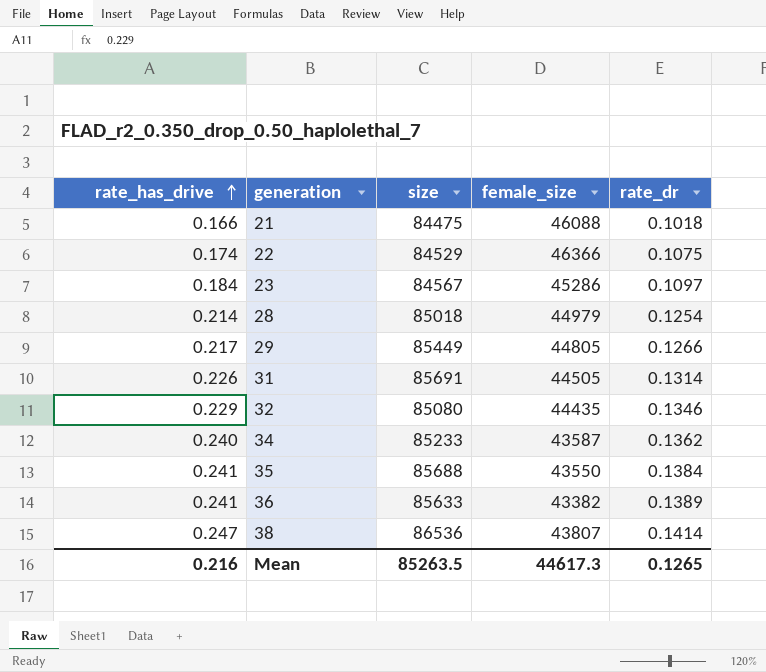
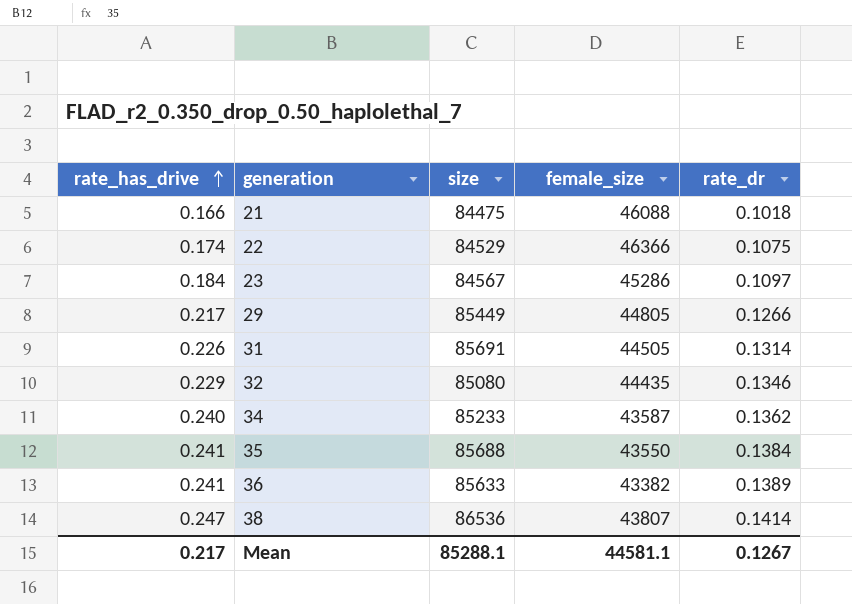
row 28: 0.214 | 85018 | 44979 | 0.1254 -> none
Mean | rate_has_drive: 0.216 -> 0.217
Mean | size: 85263.5 -> 85288.1
Mean | female_size: 44617.3 -> 44581.1
Mean | rate_dr: 0.1265 -> 0.1267

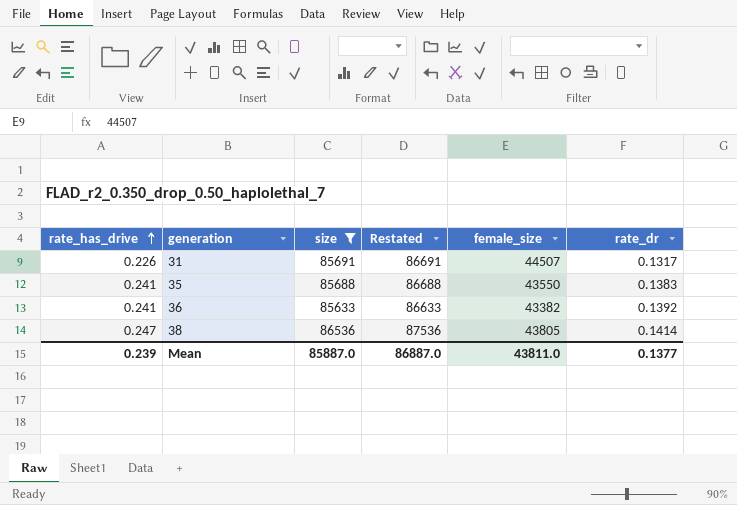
filter: none -> size >= 85633
column Restated | formula: none -> [size] + 1000
31 | female_size: 44505 -> 44507
31 | rate_dr: 0.1314 -> 0.1317
35 | rate_dr: 0.1384 -> 0.1383
36 | rate_dr: 0.1389 -> 0.1392
38 | female_size: 43807 -> 43805
Mean | rate_has_drive: 0.217 -> 0.239
Mean | size: 85288.1 -> 85887.0
Mean | female_size: 44581.1 -> 43811.0
Mean | rate_dr: 0.1267 -> 0.1377

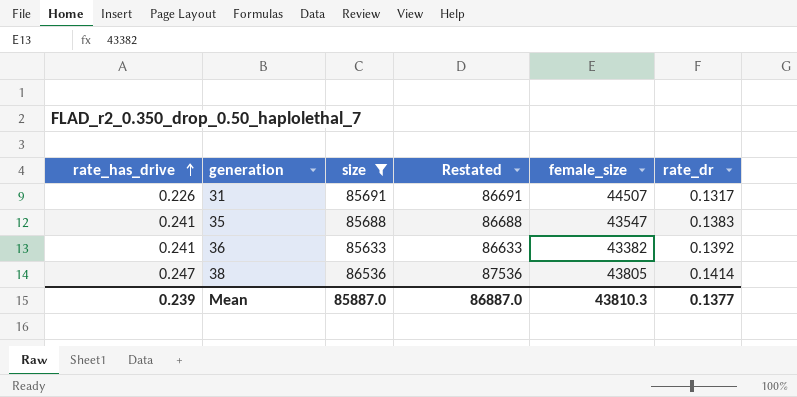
35 | female_size: 43550 -> 43547
Mean | female_size: 43811.0 -> 43810.3

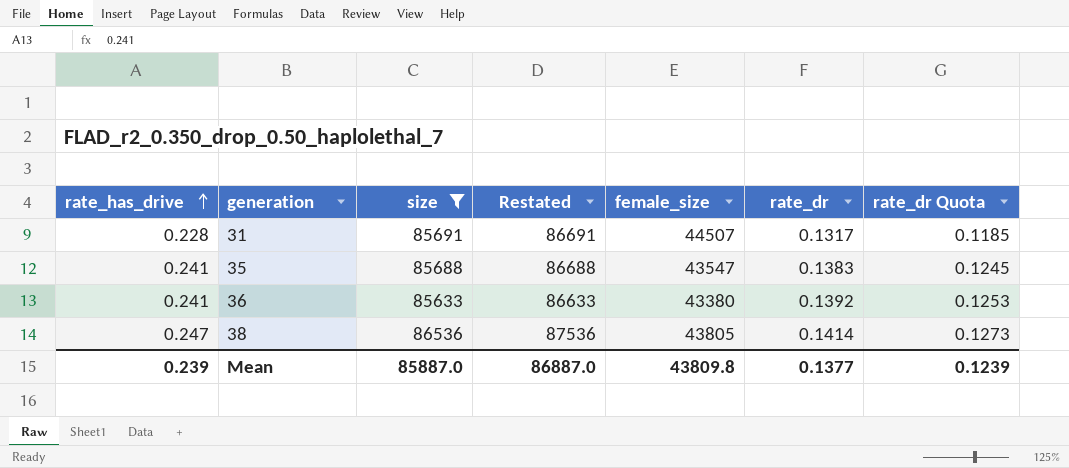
column rate_dr Quota | formula: none -> [rate_dr] * 0.9
31 | rate_has_drive: 0.226 -> 0.228
36 | female_size: 43382 -> 43380
Mean | female_size: 43810.3 -> 43809.8

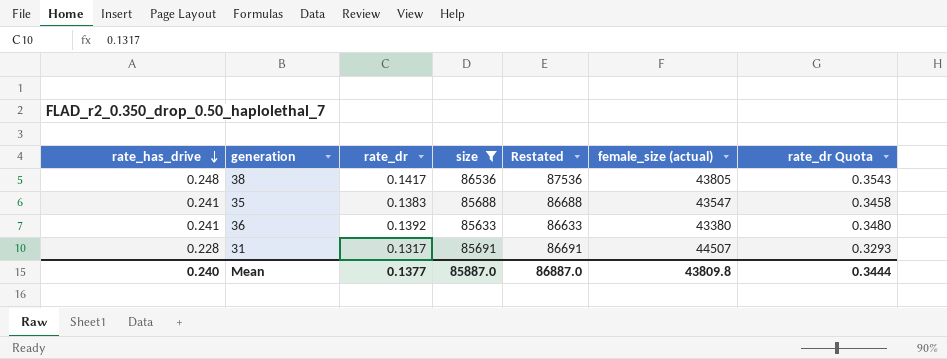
row order: rate_has_drive ascending -> rate_has_drive descending
column rate_dr | position: 6 -> 3
column name: female_size -> female_size (actual)
column rate_dr Quota | formula: [rate_dr] * 0.9 -> [rate_dr] * 2.5
38 | rate_has_drive: 0.247 -> 0.248
38 | rate_dr: 0.1414 -> 0.1417
Mean | rate_has_drive: 0.239 -> 0.240
Mean | rate_dr Quota: 0.1239 -> 0.3444

